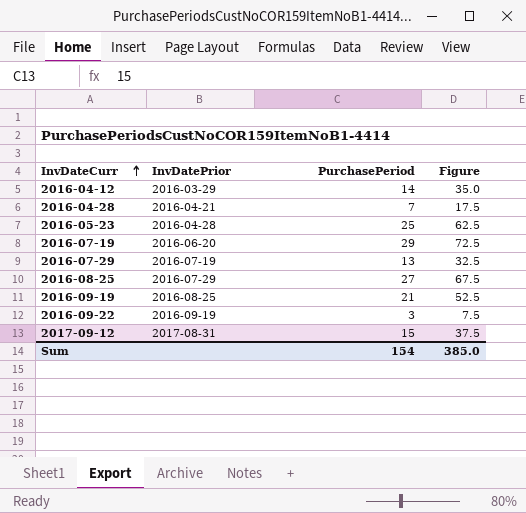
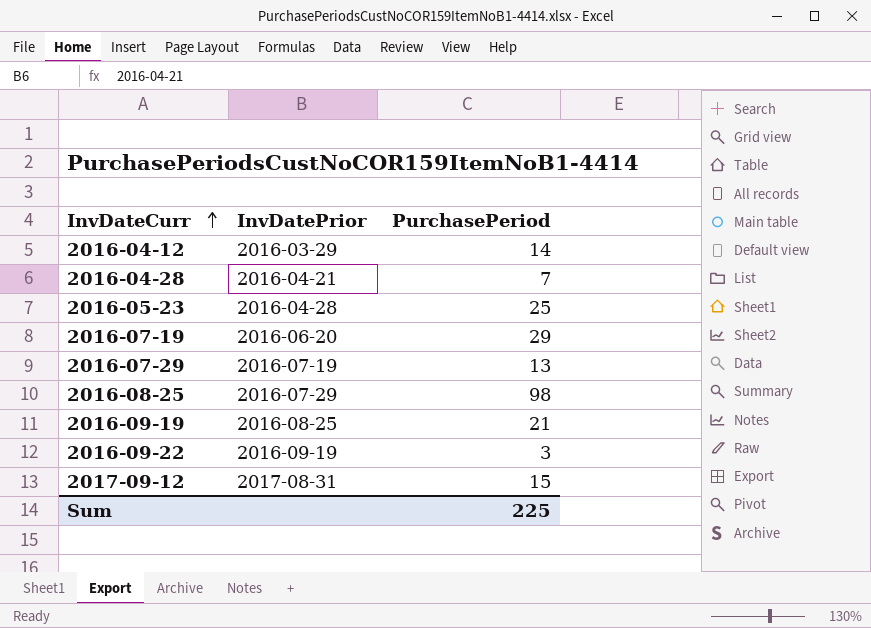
column Figure | formula: [PurchasePeriod] * 2.5 -> none
2016-08-25 | PurchasePeriod: 27 -> 98
Sum | PurchasePeriod: 154 -> 225

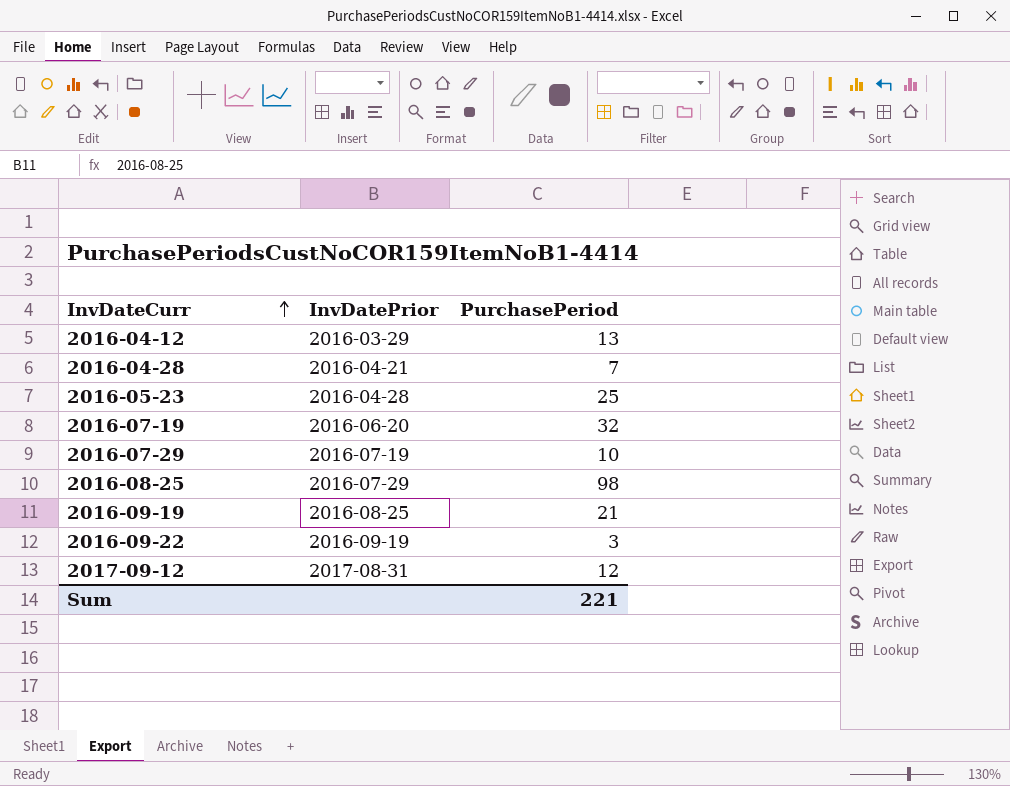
2016-04-12 | PurchasePeriod: 14 -> 13
2016-07-19 | PurchasePeriod: 29 -> 32
2016-07-29 | PurchasePeriod: 13 -> 10
2017-09-12 | PurchasePeriod: 15 -> 12
Sum | PurchasePeriod: 225 -> 221

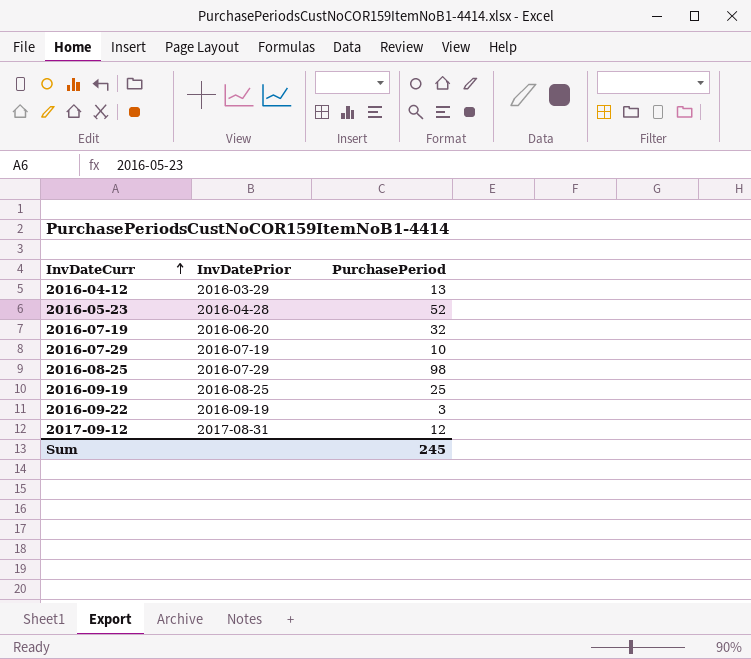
row 2016-04-28: 2016-04-21 | 7 -> none
2016-05-23 | PurchasePeriod: 25 -> 52
2016-09-19 | PurchasePeriod: 21 -> 25
Sum | PurchasePeriod: 221 -> 245

